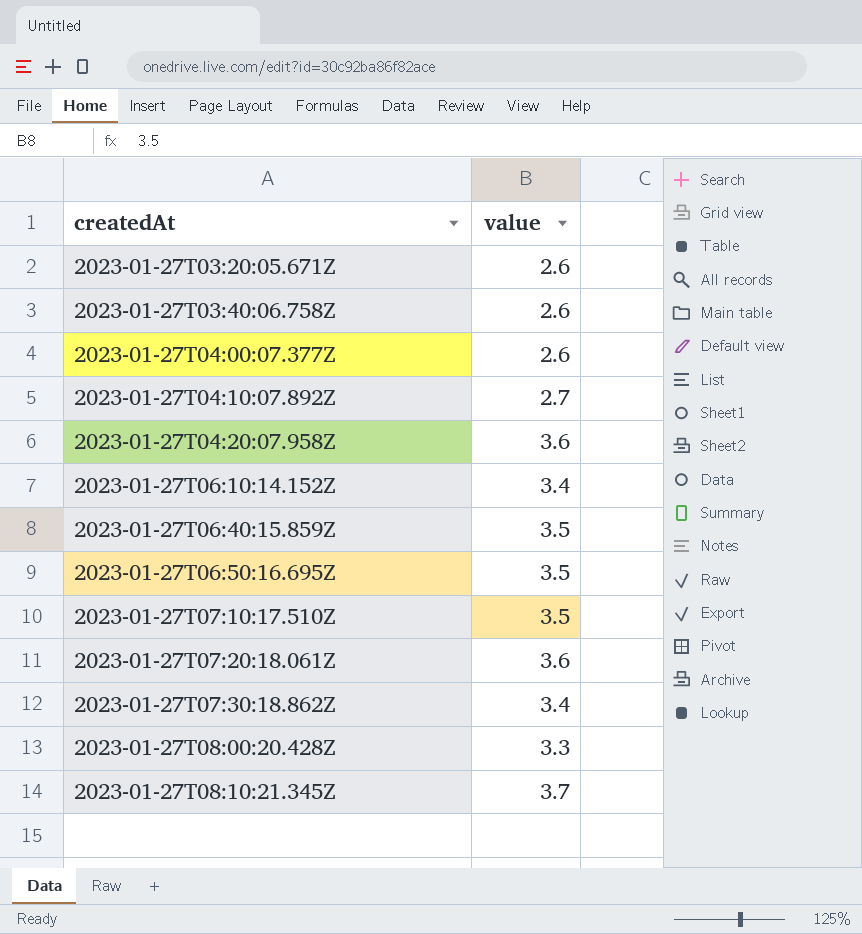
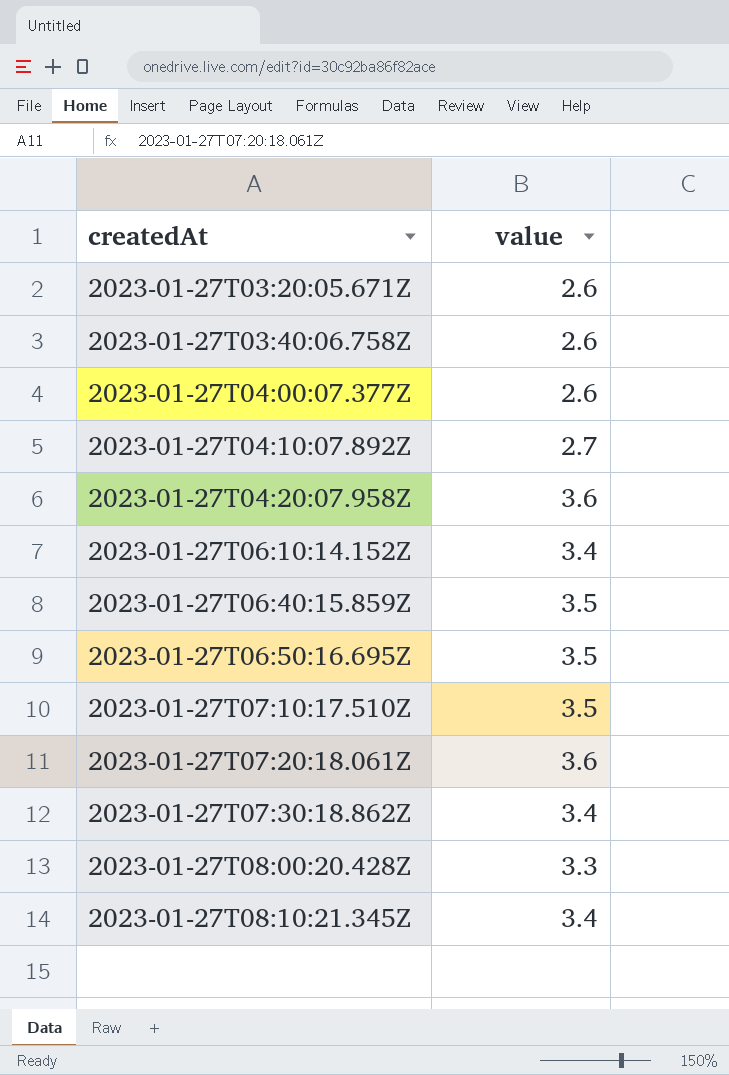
2023-01-27T08:10:21.345Z | value: 3.7 -> 3.4

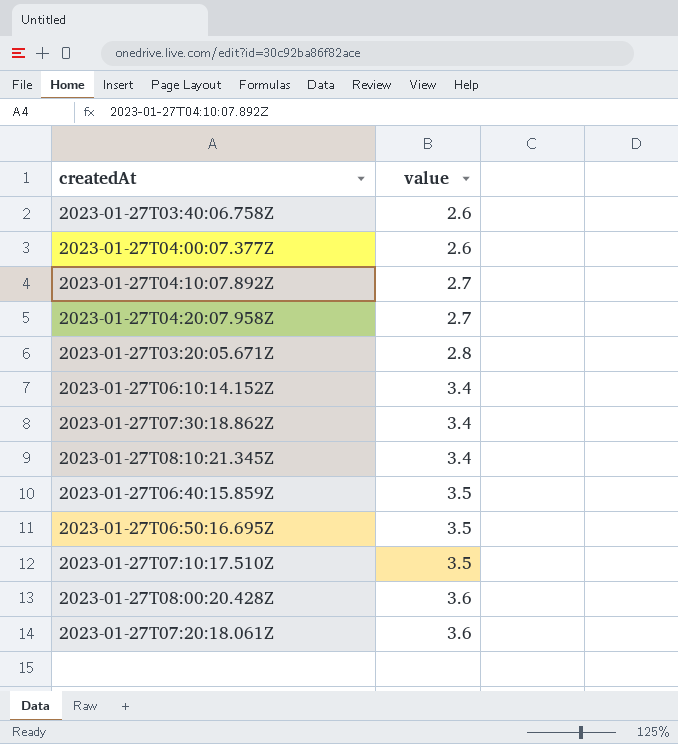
row order: createdAt ascending -> value ascending
2023-01-27T04:20:07.958Z | value: 3.6 -> 2.7
2023-01-27T03:20:05.671Z | value: 2.6 -> 2.8
2023-01-27T08:00:20.428Z | value: 3.3 -> 3.6

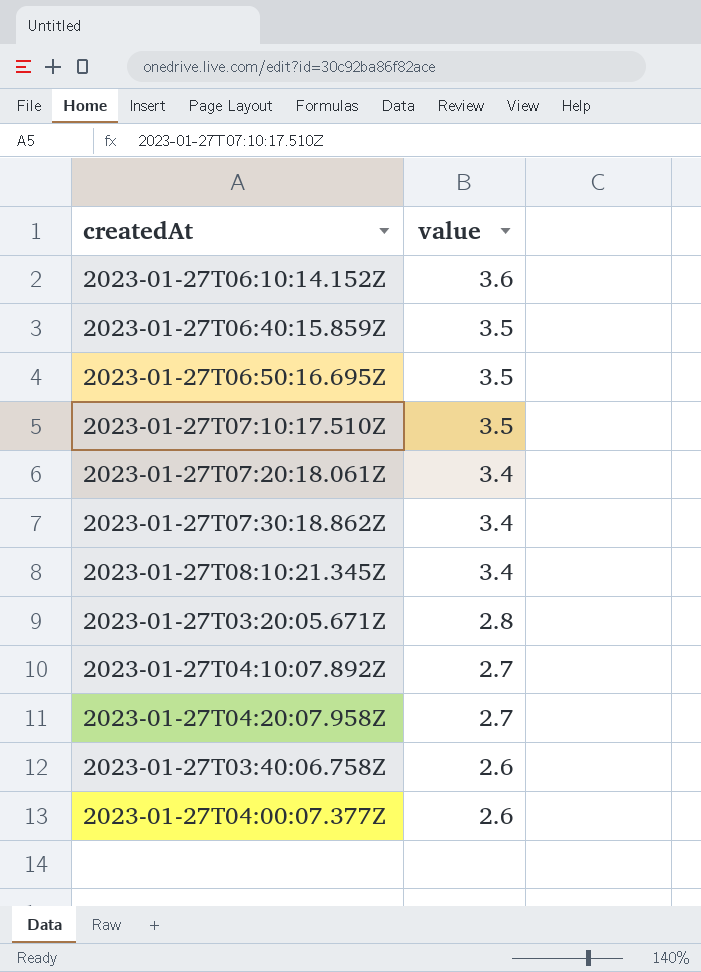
row order: value ascending -> value descending
row 2023-01-27T08:00:20.428Z: 3.6 -> none
2023-01-27T06:10:14.152Z | value: 3.4 -> 3.6
2023-01-27T07:20:18.061Z | value: 3.6 -> 3.4

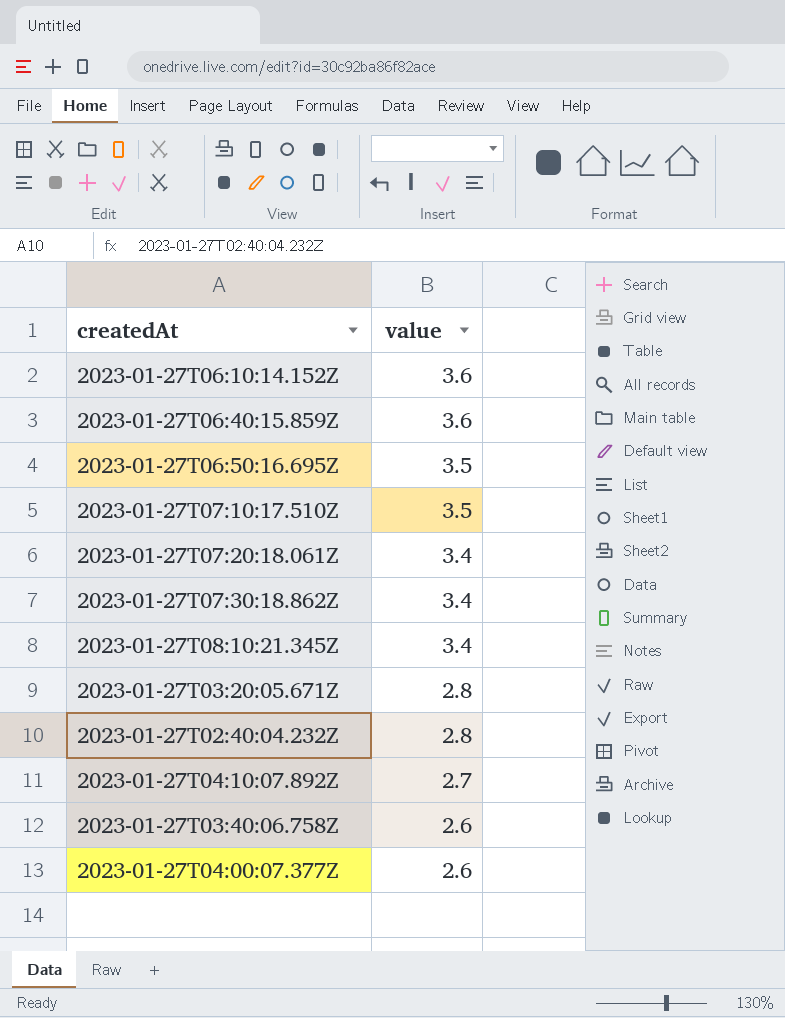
row 2023-01-27T04:20:07.958Z: 2.7 -> none
2023-01-27T06:40:15.859Z | value: 3.5 -> 3.6
row 2023-01-27T02:40:04.232Z: none -> 2.8

